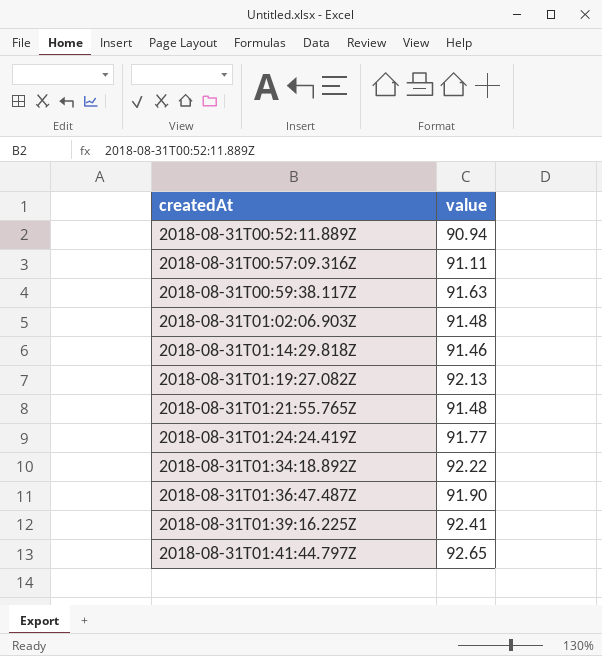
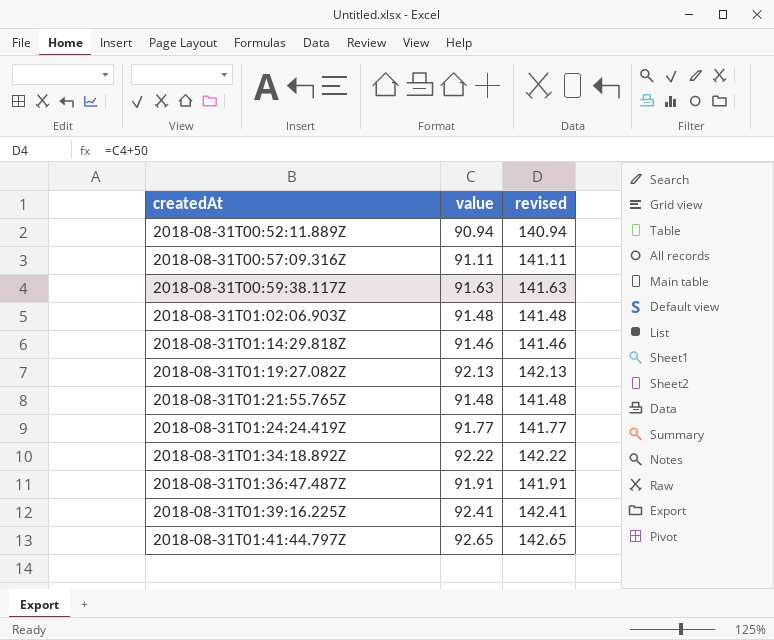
column revised | formula: none -> [value] + 50
2018-08-31T01:36:47.487Z | value: 91.90 -> 91.91

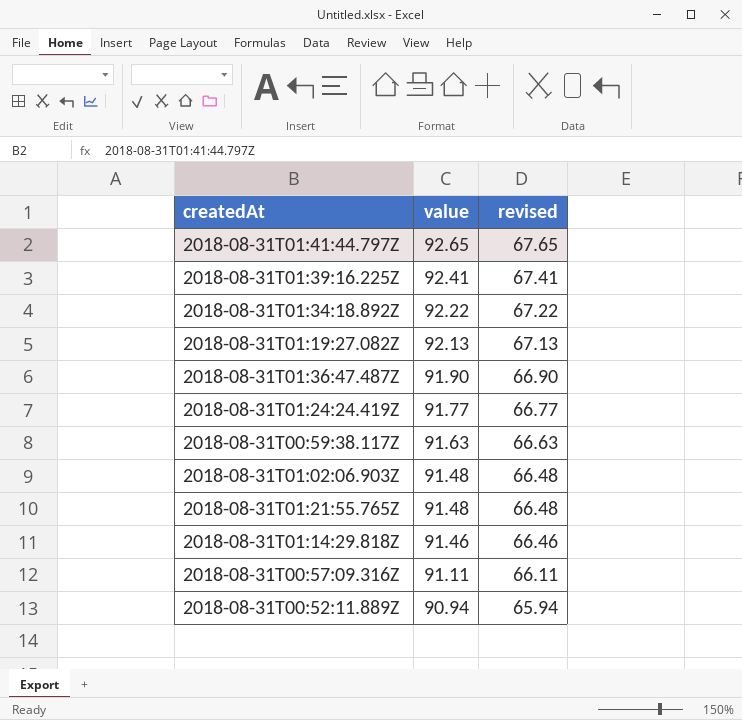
row order: createdAt ascending -> value descending
column revised | formula: [value] + 50 -> [value] - 25
2018-08-31T01:36:47.487Z | value: 91.91 -> 91.90

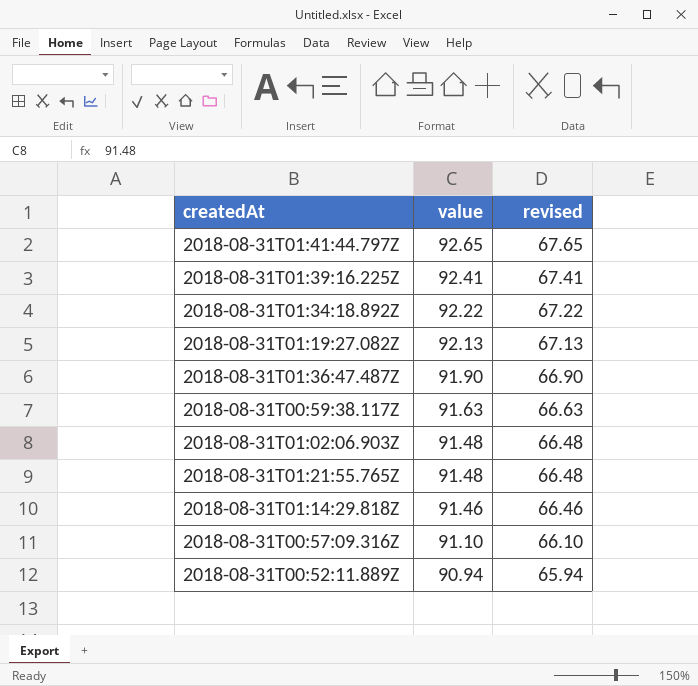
row 2018-08-31T01:24:24.419Z: 91.77 | 66.77 -> none
2018-08-31T00:57:09.316Z | value: 91.11 -> 91.10
2018-08-31T00:57:09.316Z | revised: 66.11 -> 66.10

